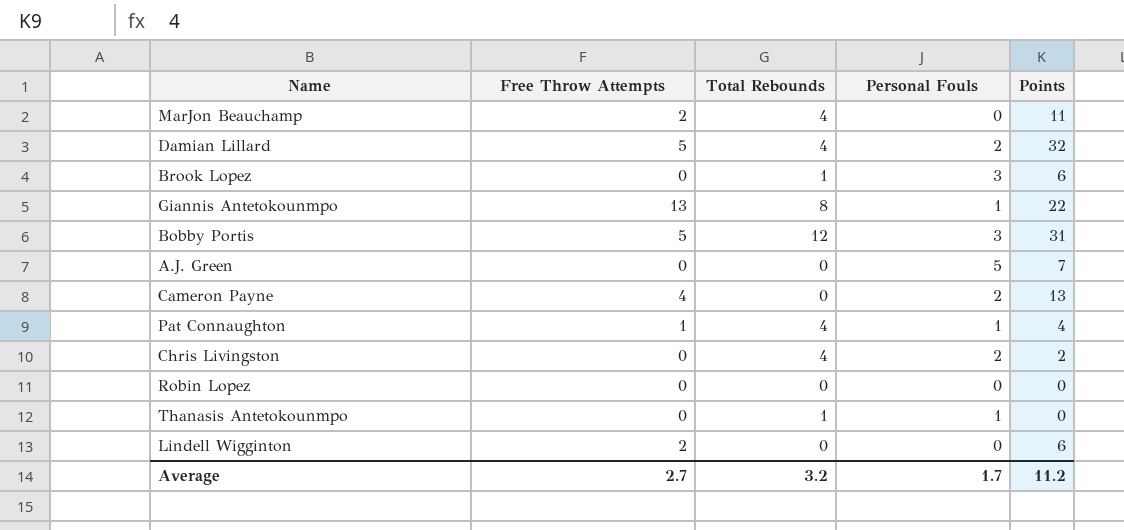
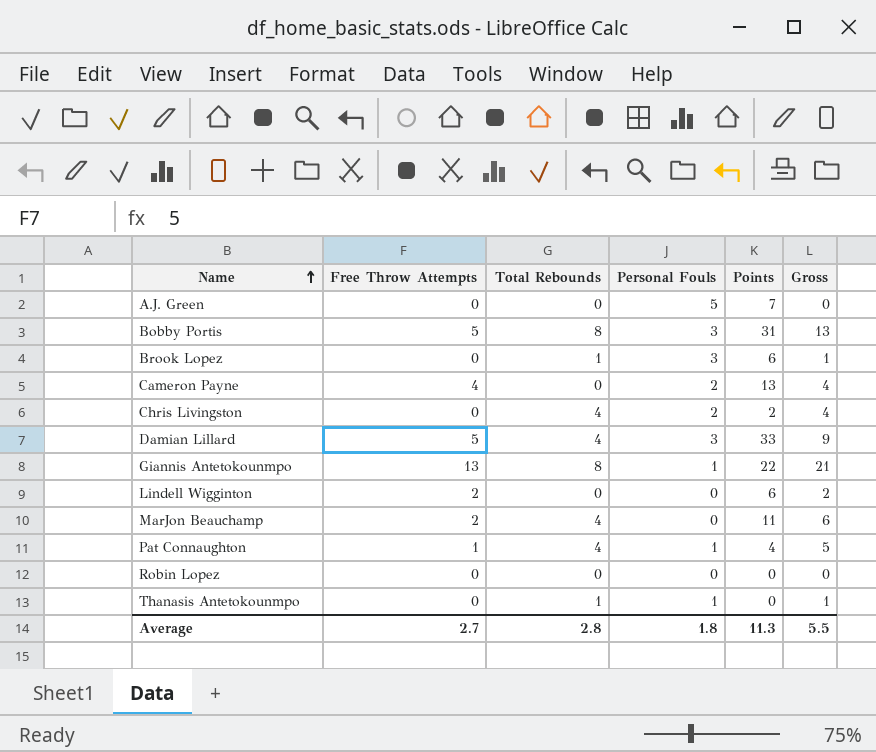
row order: none -> Name ascending
column Gross | formula: none -> [Free Throw Attempts] + [Total Rebounds]
Bobby Portis | Total Rebounds: 12 -> 8
Damian Lillard | Personal Fouls: 2 -> 3
Damian Lillard | Points: 32 -> 33
Average | Total Rebounds: 3.2 -> 2.8
Average | Personal Fouls: 1.7 -> 1.8
Average | Points: 11.2 -> 11.3

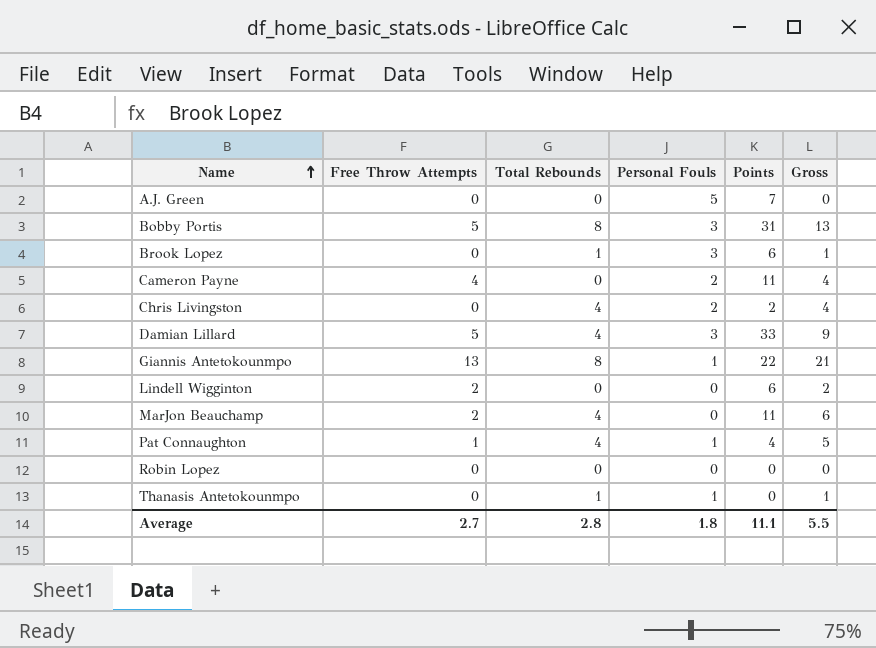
Cameron Payne | Points: 13 -> 11
Average | Points: 11.3 -> 11.1

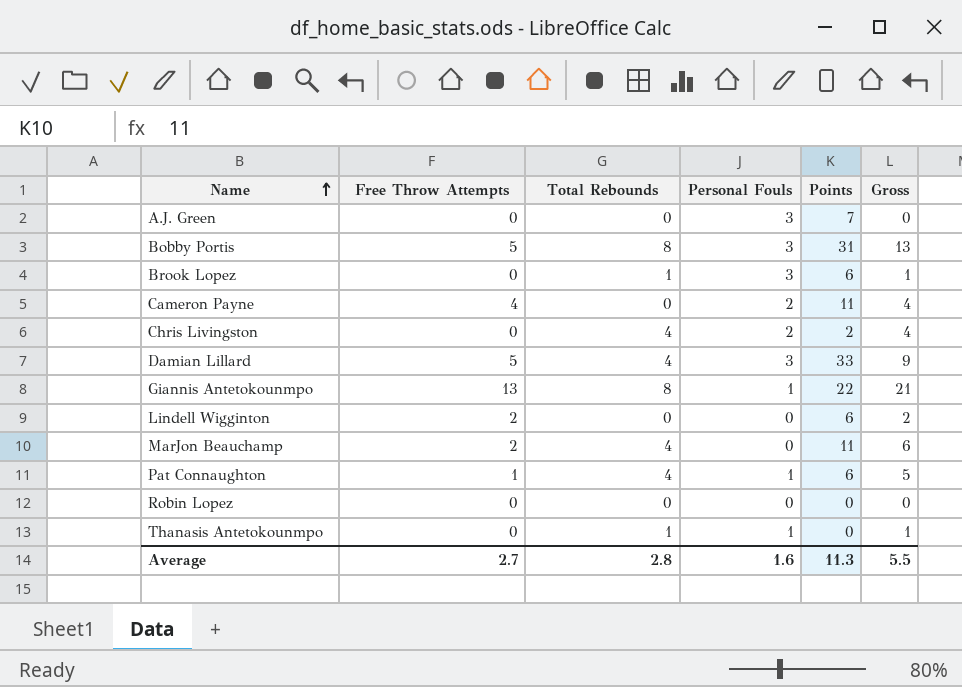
A.J. Green | Personal Fouls: 5 -> 3
Pat Connaughton | Points: 4 -> 6
Average | Personal Fouls: 1.8 -> 1.6
Average | Points: 11.1 -> 11.3

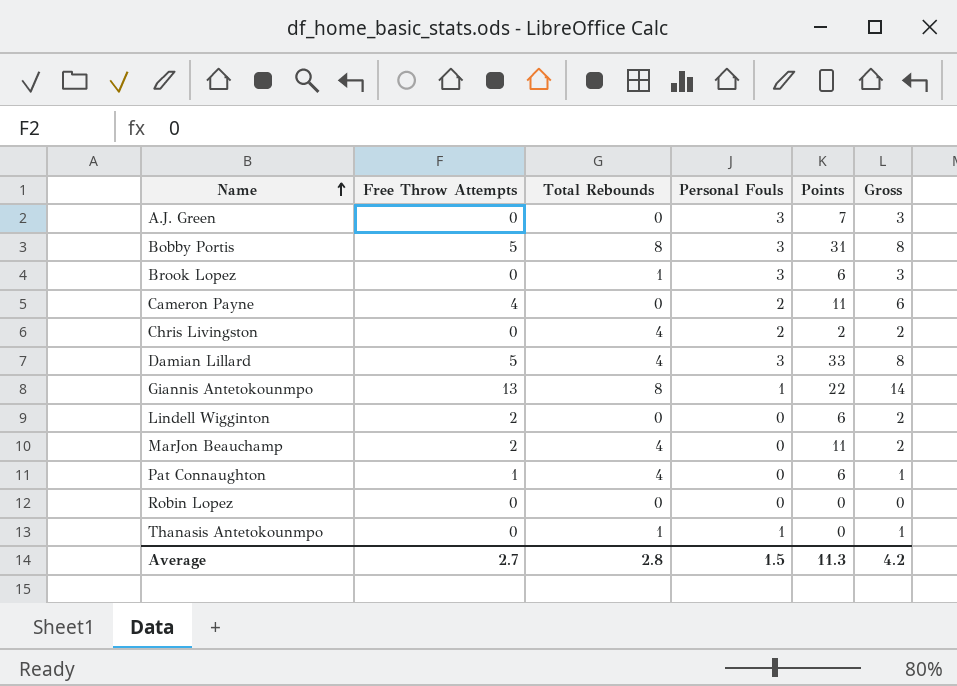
column Gross | formula: [Free Throw Attempts] + [Total Rebounds] -> [Free Throw Attempts] + [Personal Fouls]
Pat Connaughton | Personal Fouls: 1 -> 0
Average | Personal Fouls: 1.6 -> 1.5
Average | Gross: 5.5 -> 4.2

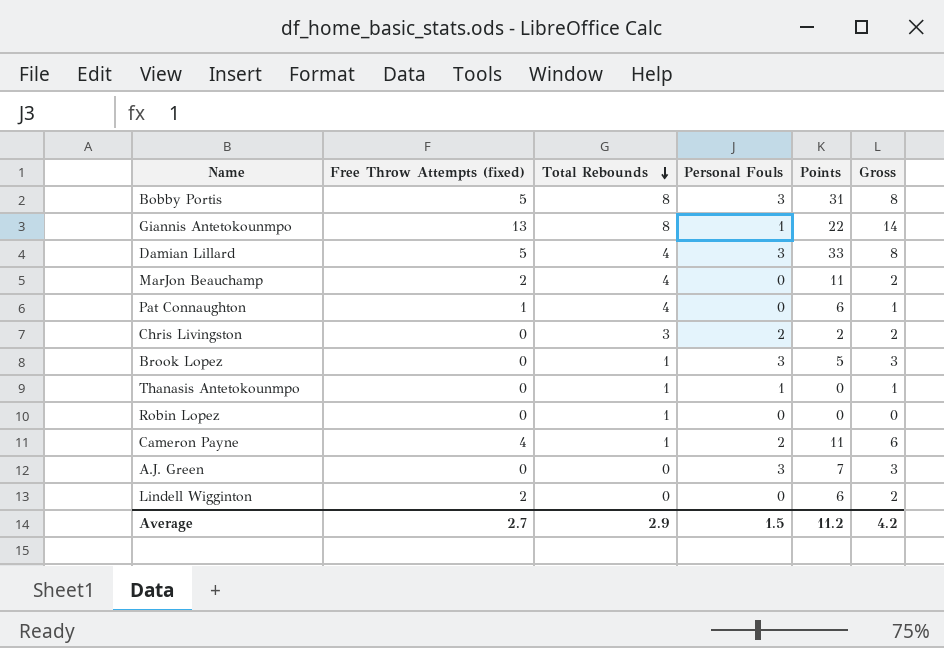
row order: Name ascending -> Total Rebounds descending
column name: Free Throw Attempts -> Free Throw Attempts (fixed)
Chris Livingston | Total Rebounds: 4 -> 3
Brook Lopez | Points: 6 -> 5
Robin Lopez | Total Rebounds: 0 -> 1
Cameron Payne | Total Rebounds: 0 -> 1
Average | Total Rebounds: 2.8 -> 2.9
Average | Points: 11.3 -> 11.2

